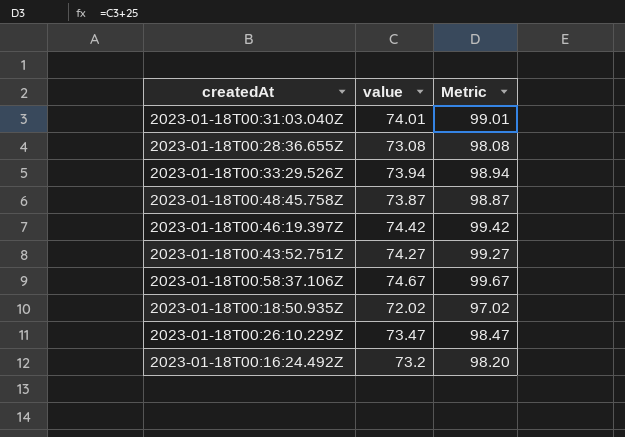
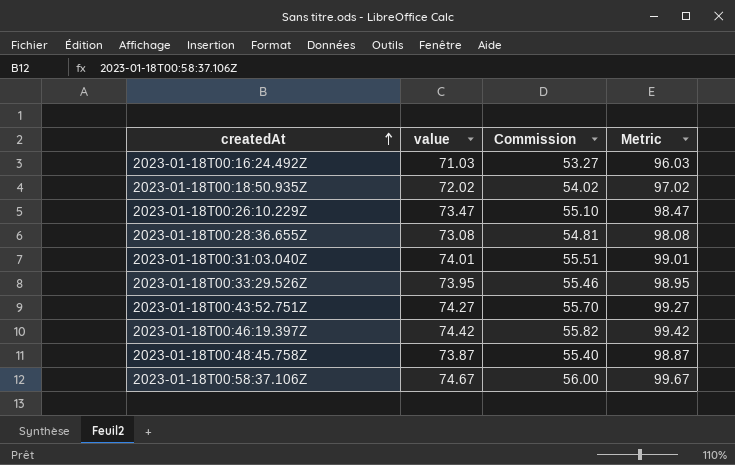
row order: none -> createdAt ascending
column Commission | formula: none -> [value] * 0.75
2023-01-18T00:16:24.492Z | value: 73.2 -> 71.03
2023-01-18T00:16:24.492Z | Metric: 98.20 -> 96.03
2023-01-18T00:33:29.526Z | value: 73.94 -> 73.95
2023-01-18T00:33:29.526Z | Metric: 98.94 -> 98.95

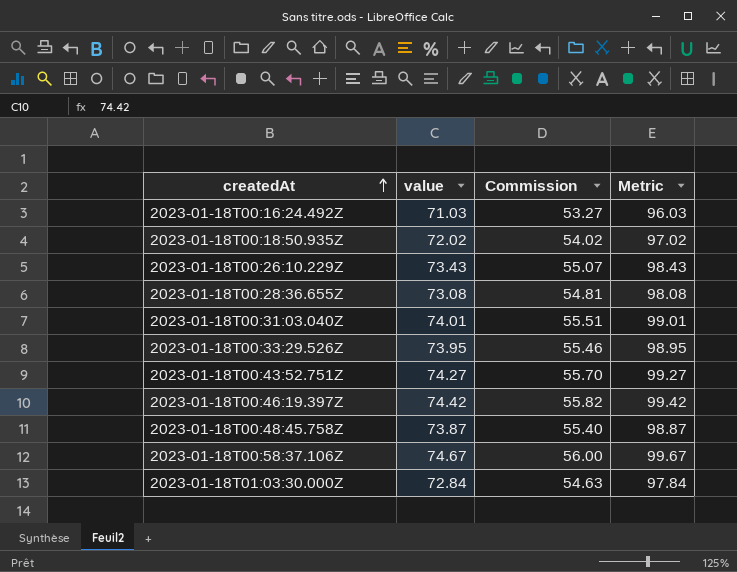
2023-01-18T00:26:10.229Z | value: 73.47 -> 73.43
2023-01-18T00:26:10.229Z | Commission: 55.10 -> 55.07
2023-01-18T00:26:10.229Z | Metric: 98.47 -> 98.43
row 2023-01-18T01:03:30.000Z: none -> 72.84 | 54.63 | 97.84

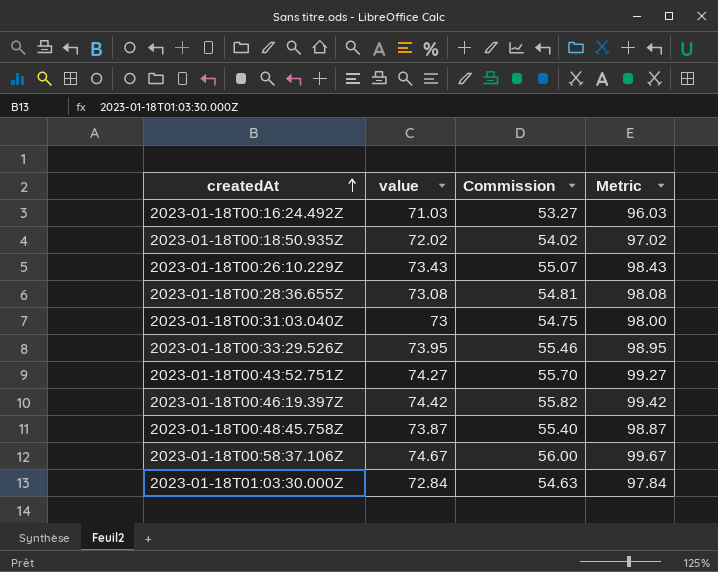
2023-01-18T00:31:03.040Z | value: 74.01 -> 73
2023-01-18T00:31:03.040Z | Commission: 55.51 -> 54.75
2023-01-18T00:31:03.040Z | Metric: 99.01 -> 98.00

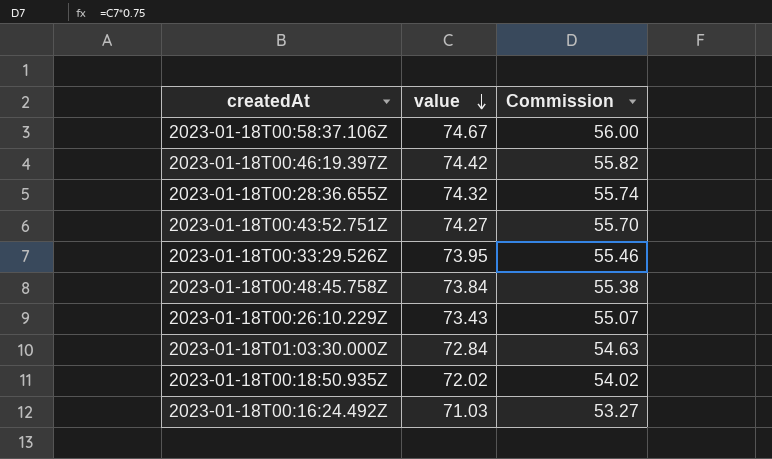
row order: createdAt ascending -> value descending
column Metric | formula: [value] + 25 -> none
row 2023-01-18T00:31:03.040Z: 73 | 54.75 | 98.00 -> none
2023-01-18T00:28:36.655Z | value: 73.08 -> 74.32
2023-01-18T00:28:36.655Z | Commission: 54.81 -> 55.74
2023-01-18T00:48:45.758Z | value: 73.87 -> 73.84
2023-01-18T00:48:45.758Z | Commission: 55.40 -> 55.38

